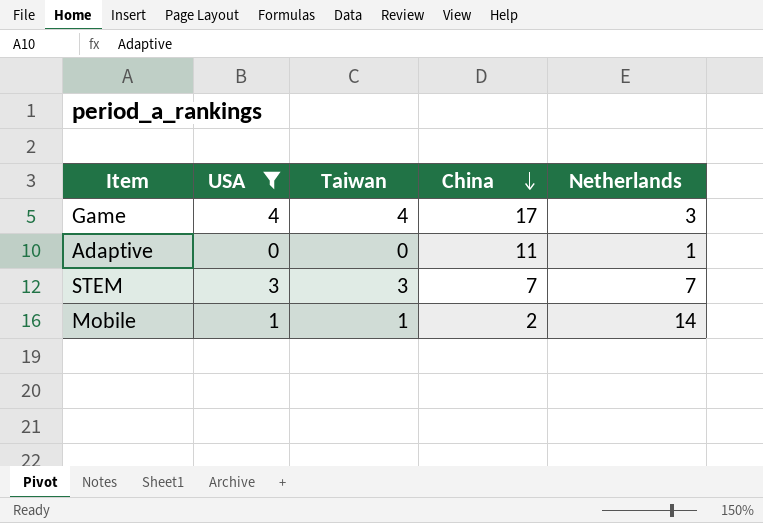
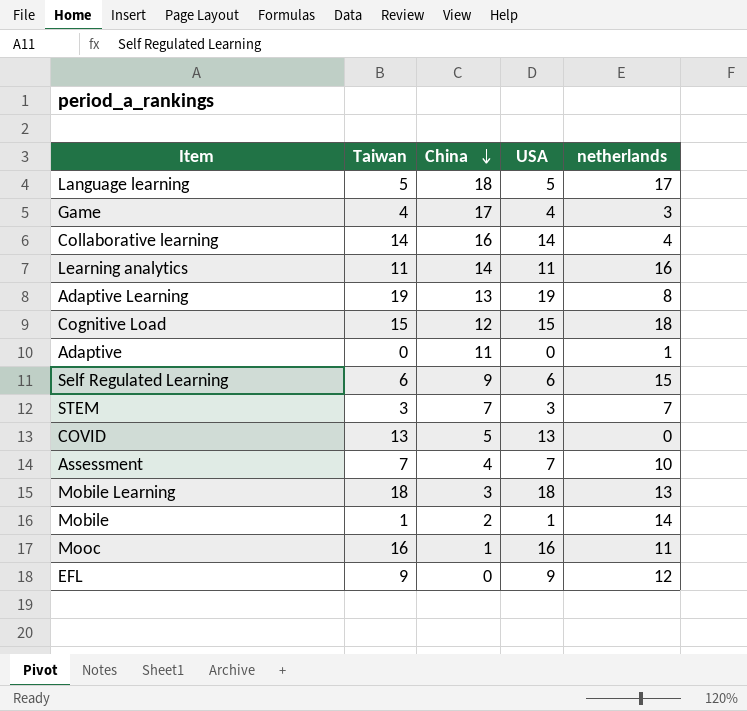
filter: USA <= 4 -> none
column USA | position: 2 -> 4
column name: Netherlands -> netherlands

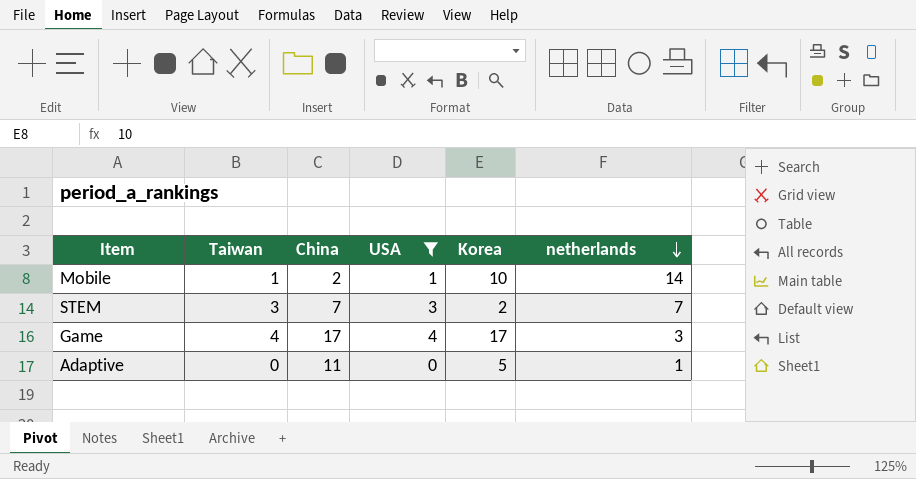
filter: none -> USA <= 4
row order: China descending -> netherlands descending
column Korea | position: none -> 5

